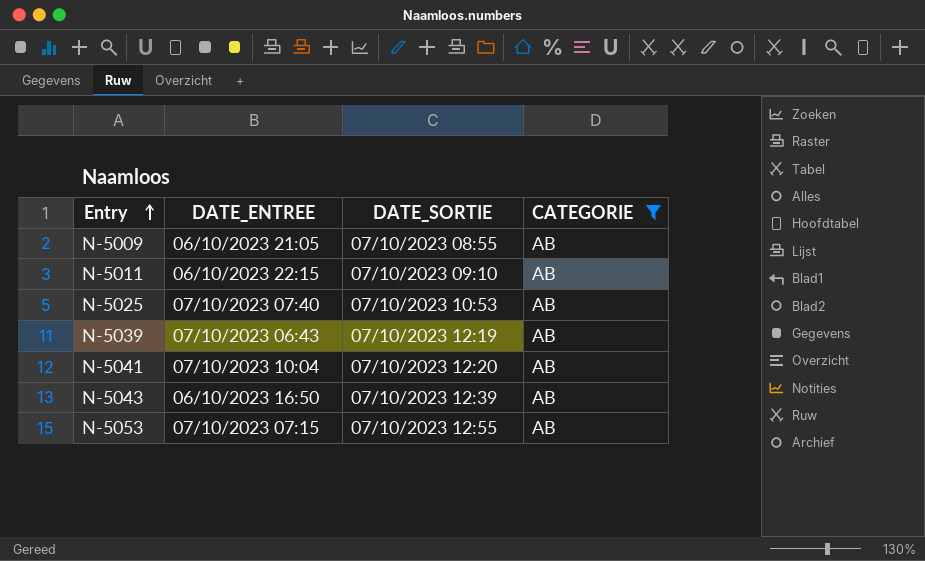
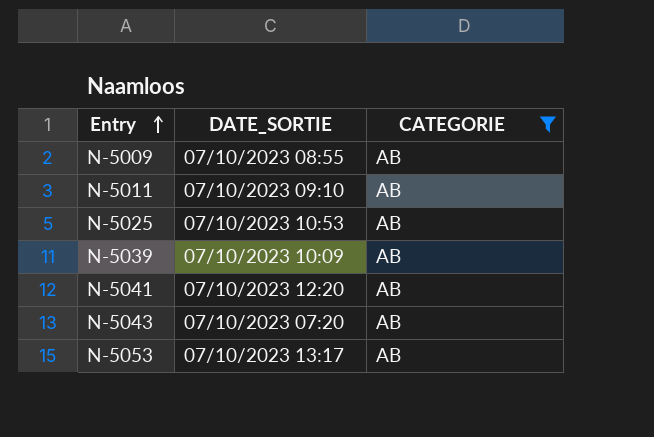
column DATE_ENTREE | position: 2 -> none
N-5039 | DATE_SORTIE: 07/10/2023 12:19 -> 07/10/2023 10:09
N-5043 | DATE_SORTIE: 07/10/2023 12:39 -> 07/10/2023 07:20
N-5053 | DATE_SORTIE: 07/10/2023 12:55 -> 07/10/2023 13:17

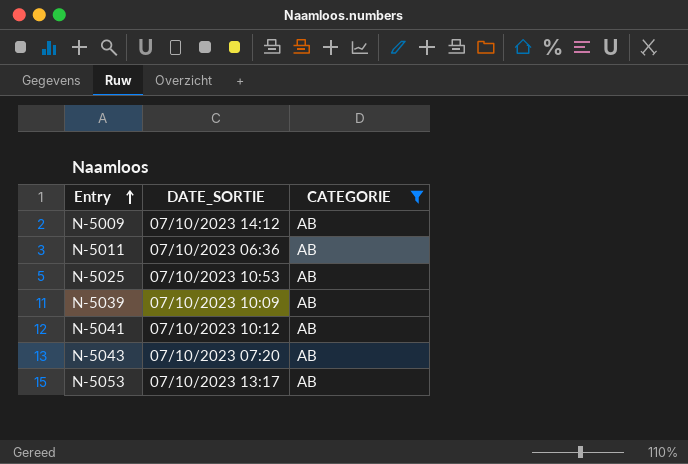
N-5009 | DATE_SORTIE: 07/10/2023 08:55 -> 07/10/2023 14:12
N-5011 | DATE_SORTIE: 07/10/2023 09:10 -> 07/10/2023 06:36
N-5041 | DATE_SORTIE: 07/10/2023 12:20 -> 07/10/2023 10:12

